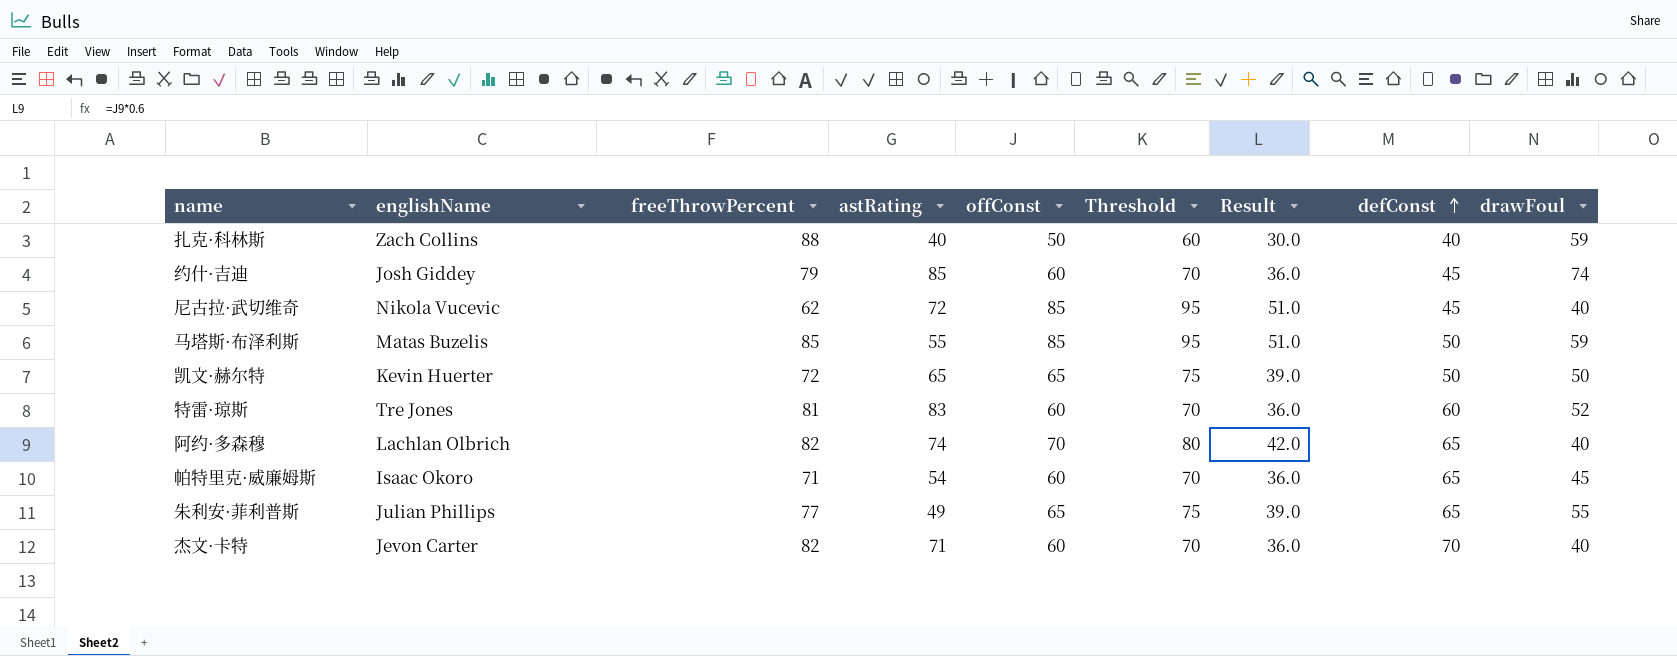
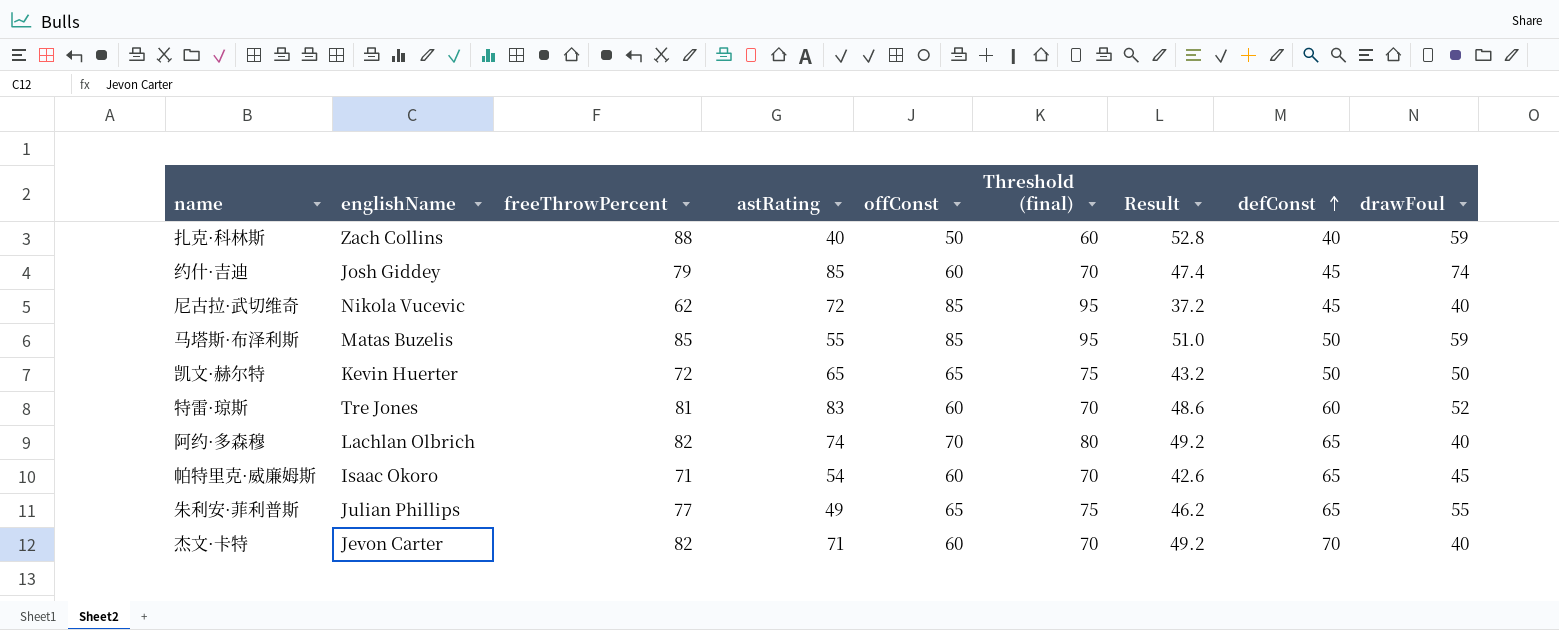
column name: Threshold -> Threshold (final)
column Result | formula: [offConst] * 0.6 -> [freeThrowPercent] * 0.6

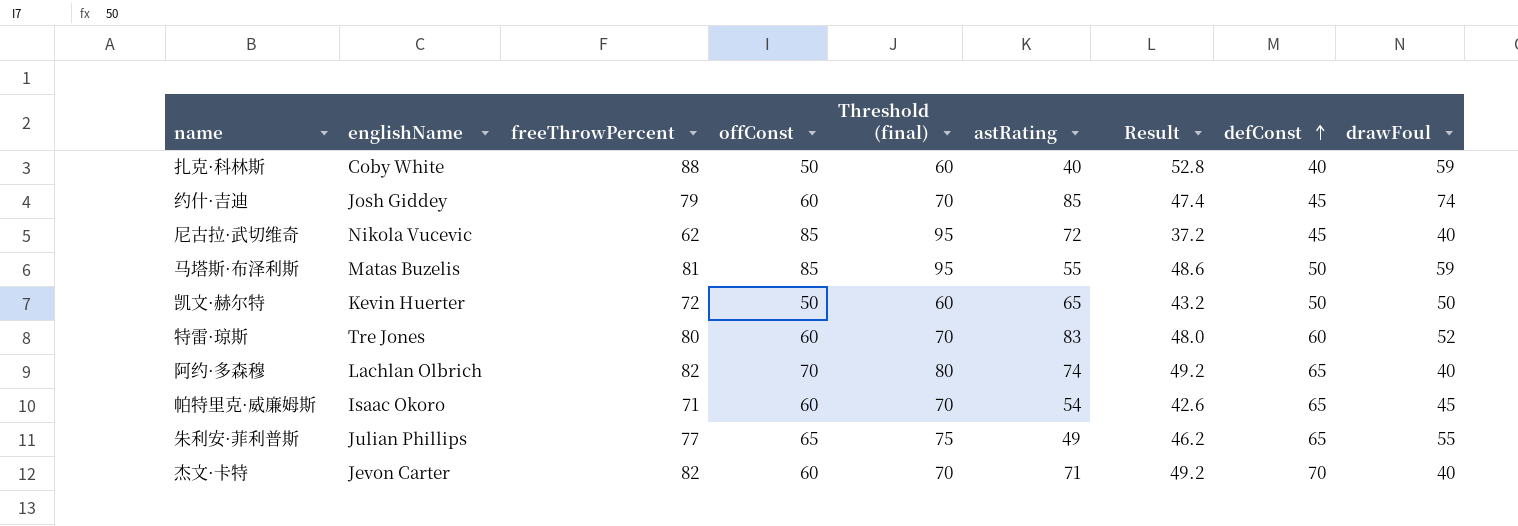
column astRating | position: 4 -> 6
扎克·科林斯 | englishName: Zach Collins -> Coby White
马塔斯·布泽利斯 | freeThrowPercent: 85 -> 81
马塔斯·布泽利斯 | Result: 51.0 -> 48.6
凯文·赫尔特 | offConst: 65 -> 50
凯文·赫尔特 | Threshold (final): 75 -> 60
特雷·琼斯 | freeThrowPercent: 81 -> 80
特雷·琼斯 | Result: 48.6 -> 48.0

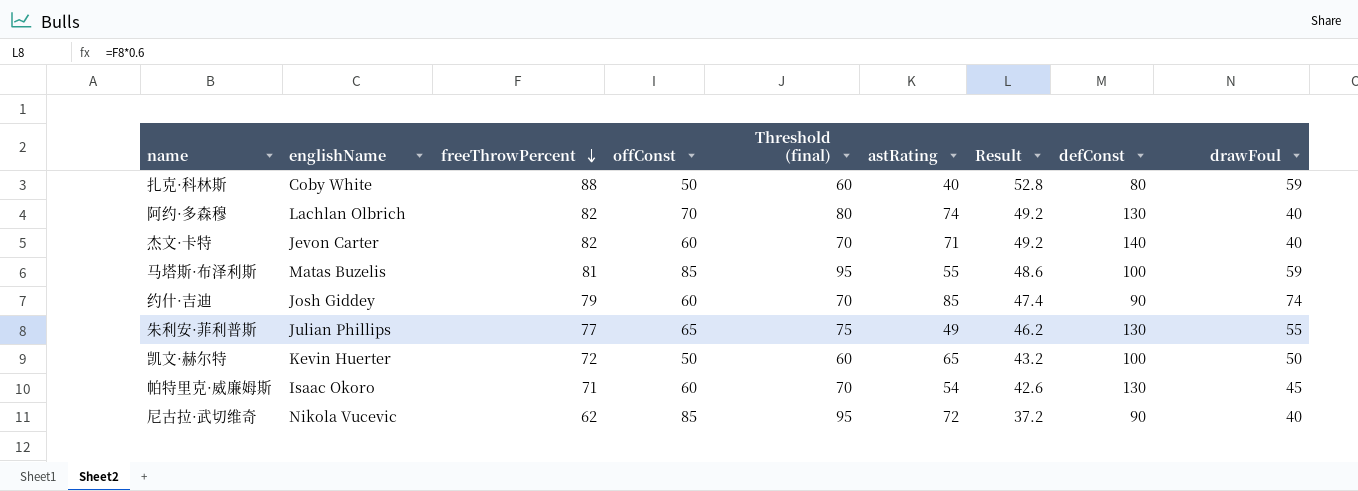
row order: defConst ascending -> freeThrowPercent descending
row 特雷·琼斯: Tre Jones | 80 | 60 | 70 | 83 | 48.0 | 60 | 52 -> none
扎克·科林斯 | defConst: 40 -> 80
阿约·多森穆 | defConst: 65 -> 130
杰文·卡特 | defConst: 70 -> 140
马塔斯·布泽利斯 | defConst: 50 -> 100
约什·吉迪 | defConst: 45 -> 90
朱利安·菲利普斯 | defConst: 65 -> 130
凯文·赫尔特 | defConst: 50 -> 100
帕特里克·威廉姆斯 | defConst: 65 -> 130
尼古拉·武切维奇 | defConst: 45 -> 90

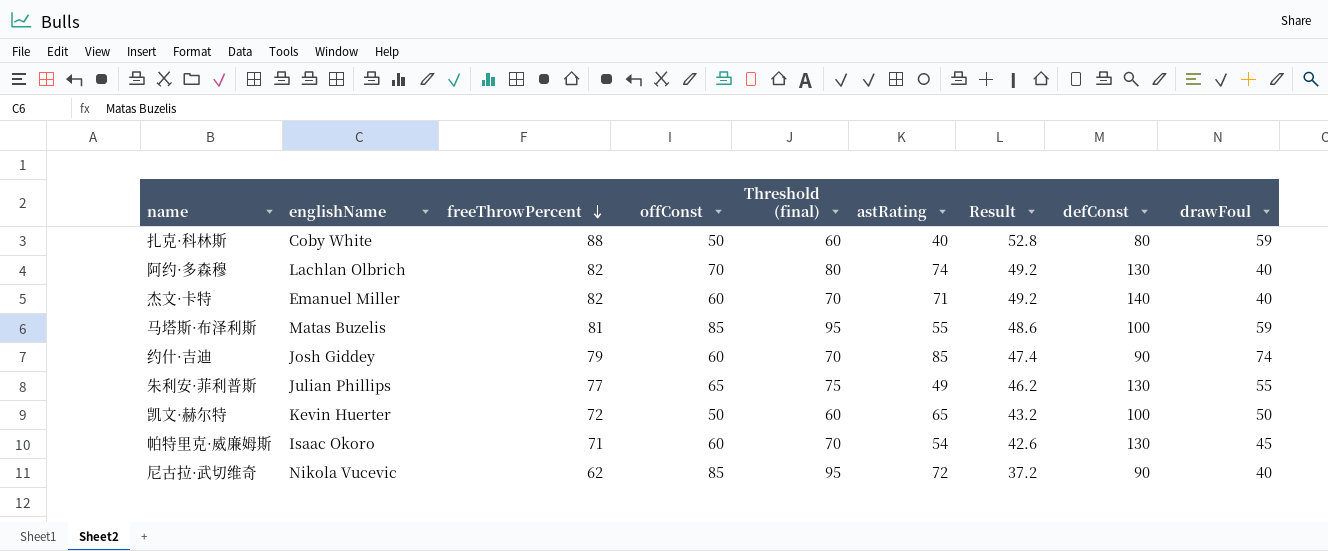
杰文·卡特 | englishName: Jevon Carter -> Emanuel Miller

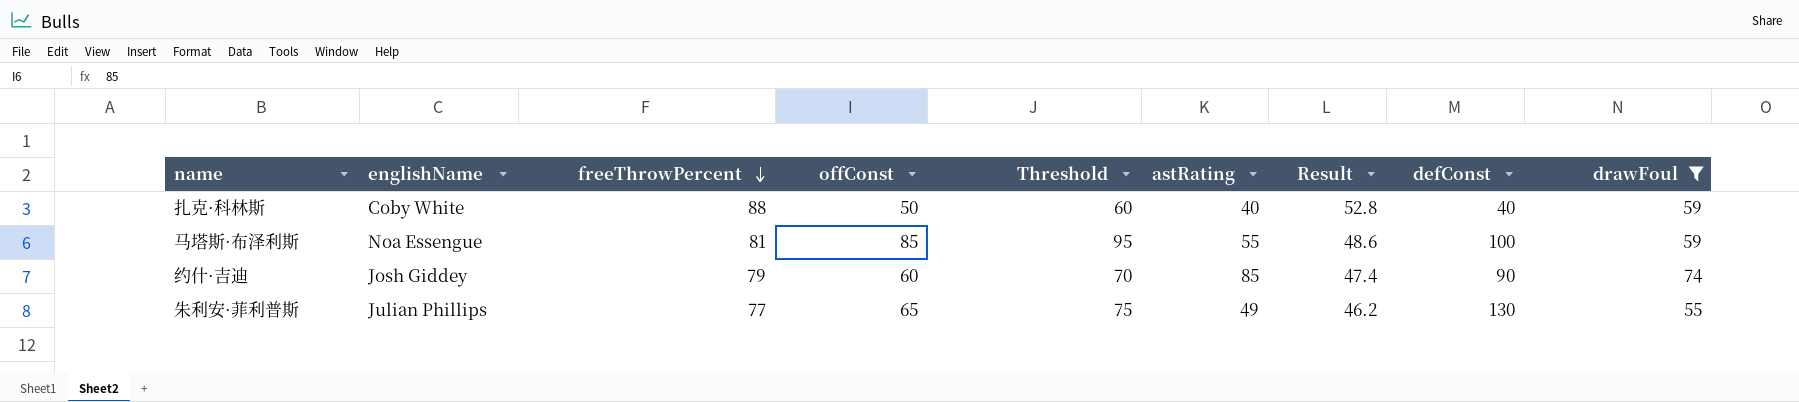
filter: none -> drawFoul >= 55
column name: Threshold (final) -> Threshold
扎克·科林斯 | defConst: 80 -> 40
马塔斯·布泽利斯 | englishName: Matas Buzelis -> Noa Essengue

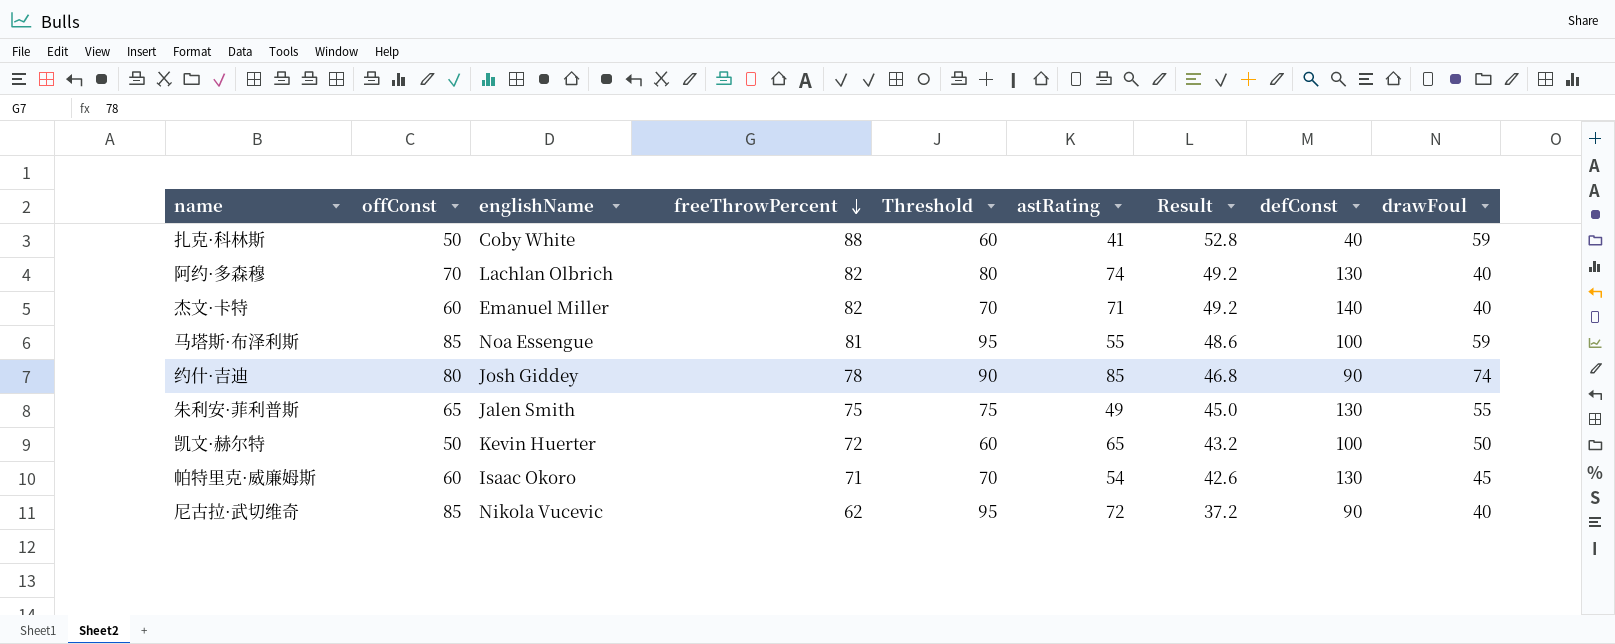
filter: drawFoul >= 55 -> none
column offConst | position: 4 -> 2
扎克·科林斯 | astRating: 40 -> 41
约什·吉迪 | offConst: 60 -> 80
约什·吉迪 | freeThrowPercent: 79 -> 78
约什·吉迪 | Threshold: 70 -> 90
约什·吉迪 | Result: 47.4 -> 46.8
朱利安·菲利普斯 | englishName: Julian Phillips -> Jalen Smith
朱利安·菲利普斯 | freeThrowPercent: 77 -> 75
朱利安·菲利普斯 | Result: 46.2 -> 45.0

